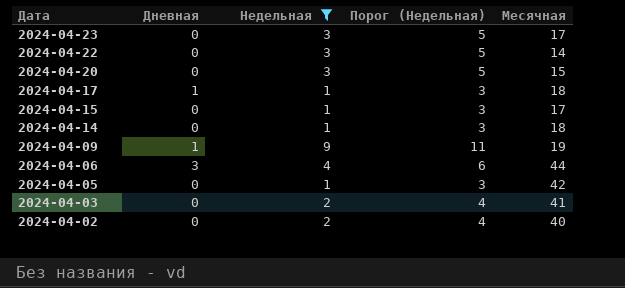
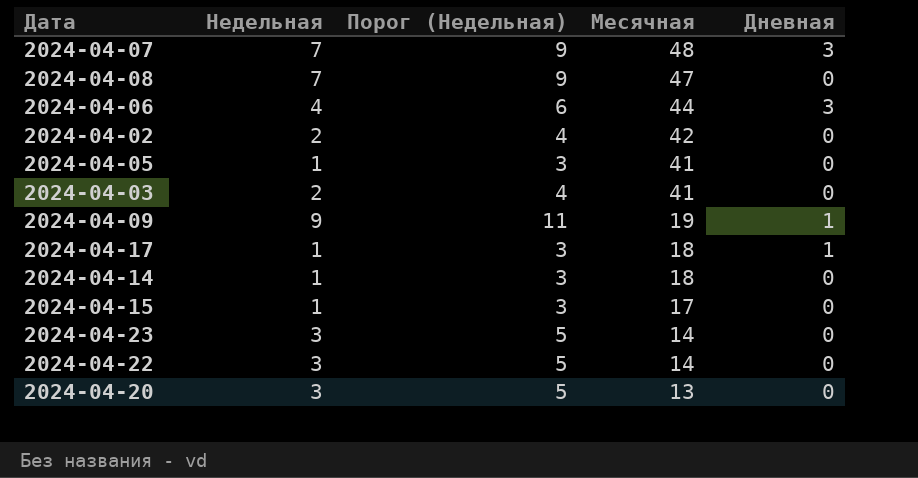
filter: Недельная != 7 -> none
row order: Дата descending -> Месячная descending
column Дневная | position: 2 -> 5
2024-04-02 | Месячная: 40 -> 42
2024-04-05 | Месячная: 42 -> 41
2024-04-23 | Месячная: 17 -> 14
2024-04-20 | Месячная: 15 -> 13

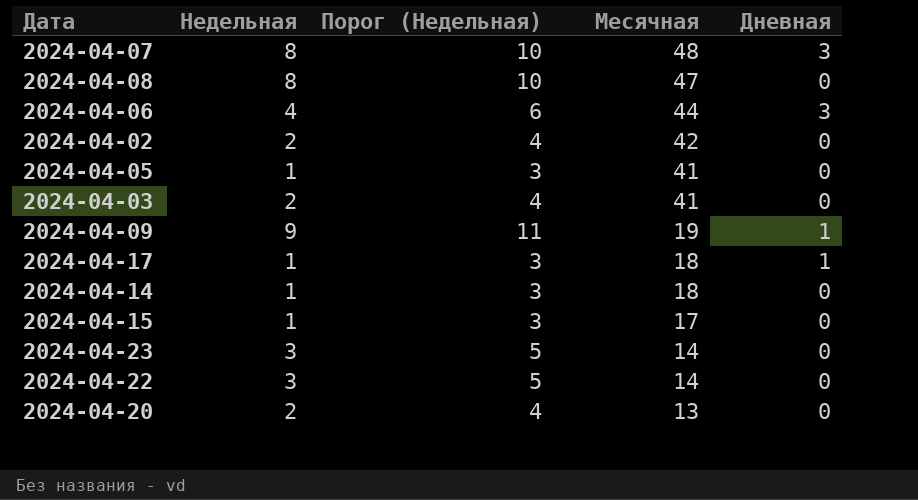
2024-04-07 | Недельная: 7 -> 8
2024-04-07 | Порог (Недельная): 9 -> 10
2024-04-08 | Недельная: 7 -> 8
2024-04-08 | Порог (Недельная): 9 -> 10
2024-04-20 | Недельная: 3 -> 2
2024-04-20 | Порог (Недельная): 5 -> 4

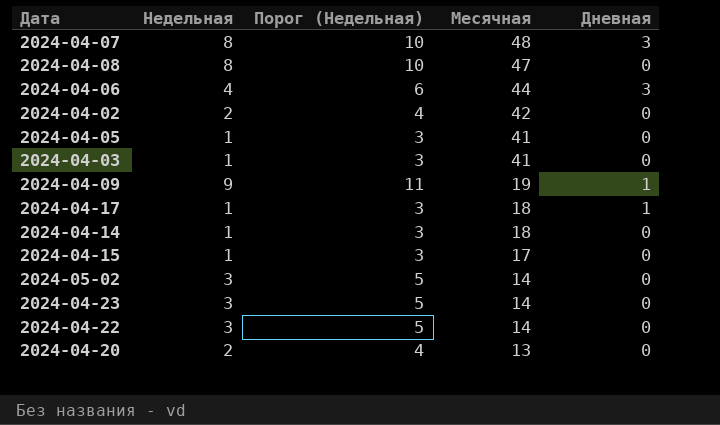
2024-04-03 | Недельная: 2 -> 1
2024-04-03 | Порог (Недельная): 4 -> 3
row 2024-05-02: none -> 3 | 5 | 14 | 0

